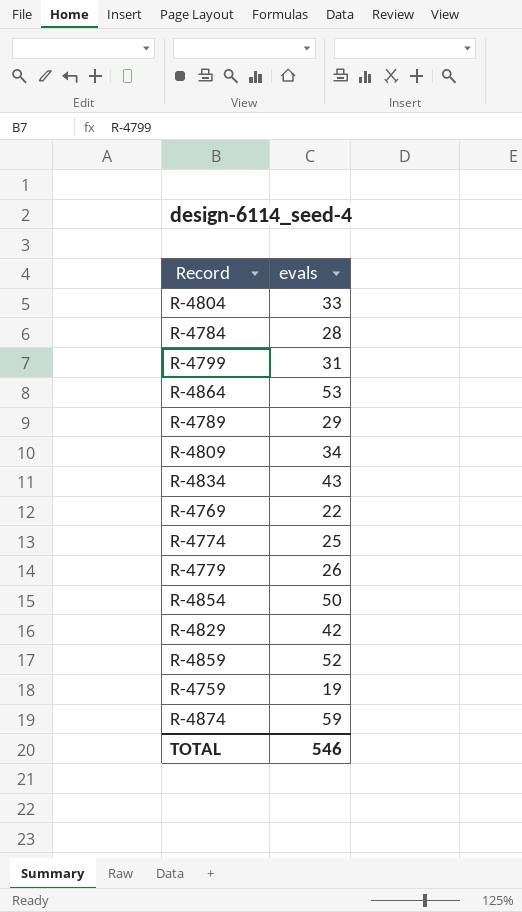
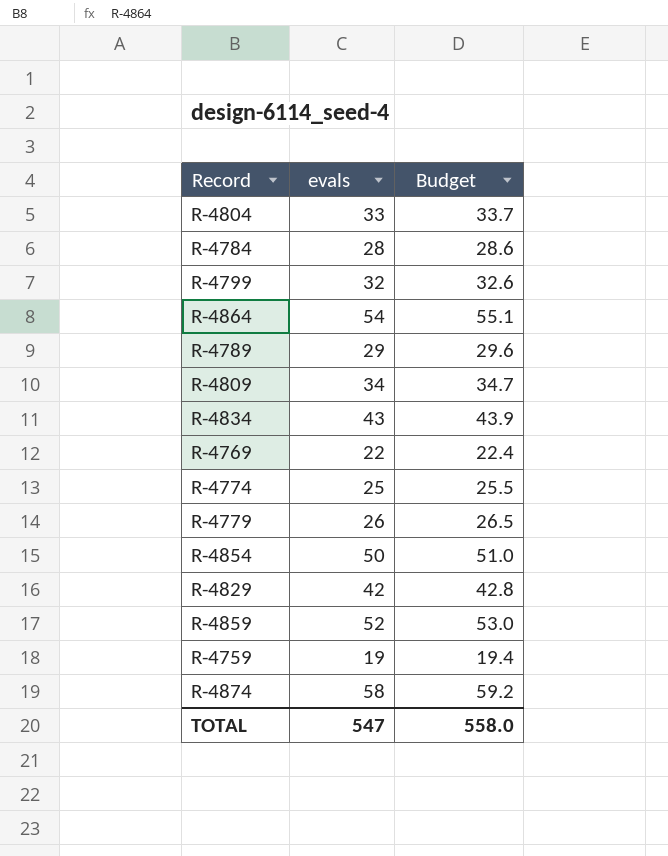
column Budget | formula: none -> [evals] * 1.02
R-4799 | evals: 31 -> 32
R-4864 | evals: 53 -> 54
R-4874 | evals: 59 -> 58
TOTAL | evals: 546 -> 547

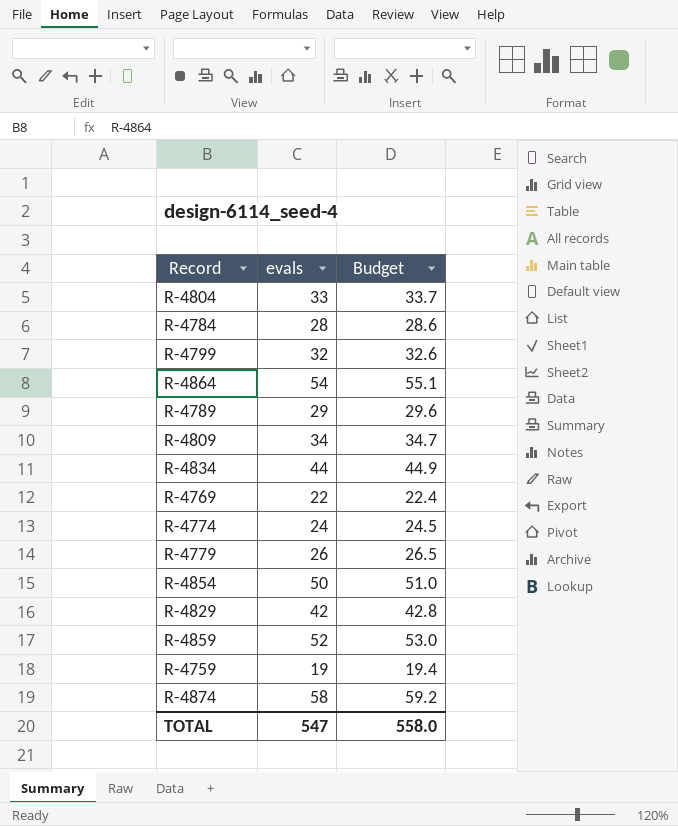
R-4834 | evals: 43 -> 44
R-4834 | Budget: 43.9 -> 44.9
R-4774 | evals: 25 -> 24
R-4774 | Budget: 25.5 -> 24.5

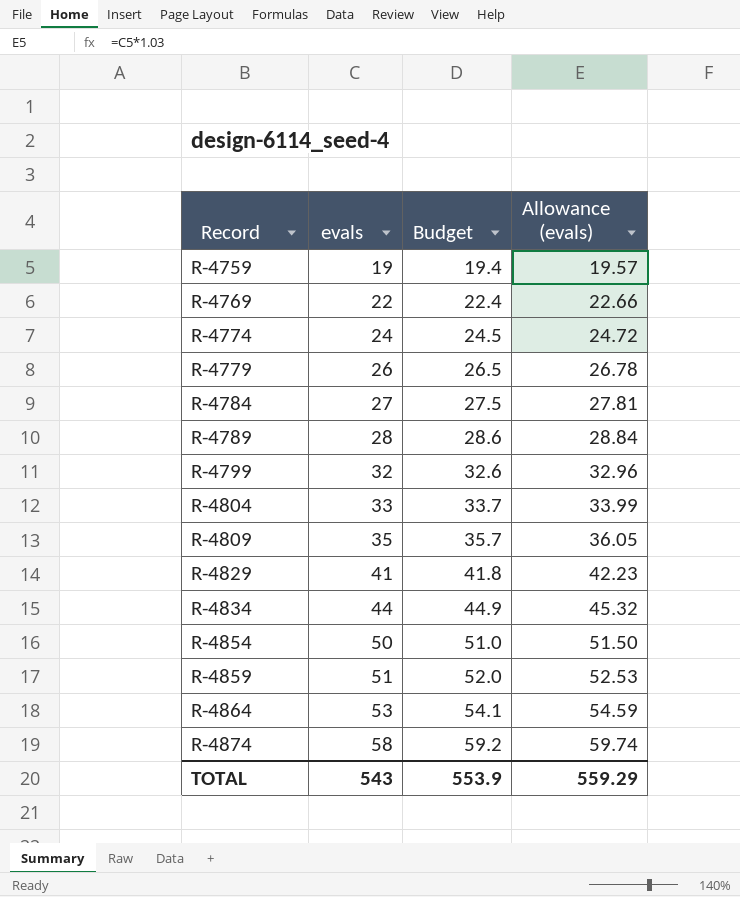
row order: none -> Record ascending
column Allowance (evals) | formula: none -> [evals] * 1.03
R-4784 | evals: 28 -> 27
R-4784 | Budget: 28.6 -> 27.5
R-4789 | evals: 29 -> 28
R-4789 | Budget: 29.6 -> 28.6
R-4809 | evals: 34 -> 35
R-4809 | Budget: 34.7 -> 35.7
R-4829 | evals: 42 -> 41
R-4829 | Budget: 42.8 -> 41.8
R-4859 | evals: 52 -> 51
R-4859 | Budget: 53.0 -> 52.0
R-4864 | evals: 54 -> 53
R-4864 | Budget: 55.1 -> 54.1
TOTAL | evals: 547 -> 543
TOTAL | Budget: 558.0 -> 553.9

